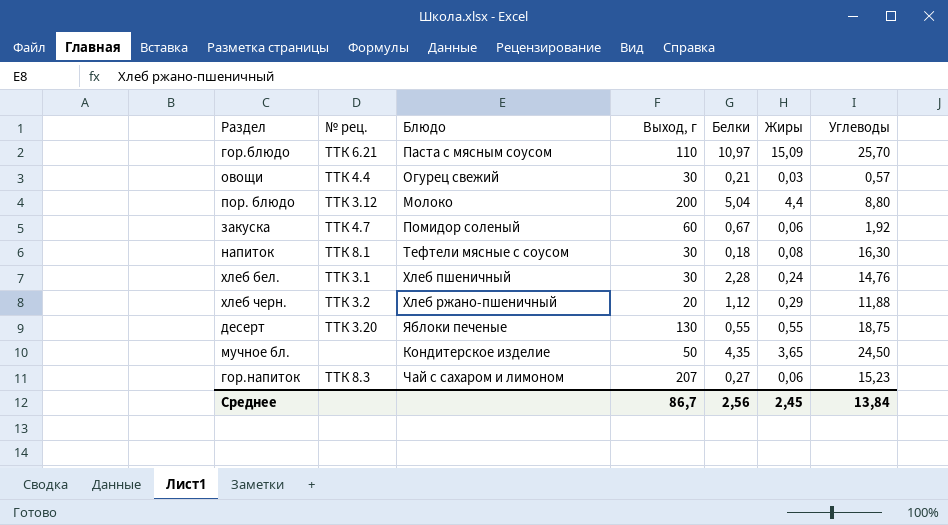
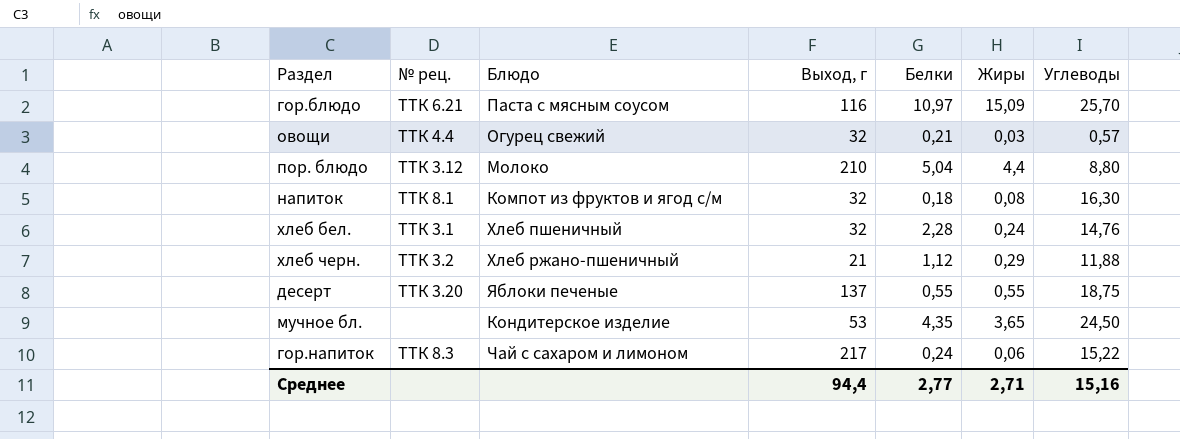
row закуска: ТТК 4.7 | Помидор соленый | 60 | 0,67 | 0,06 | 1,92 -> none
гор.блюдо | Выход, г: 110 -> 116
овощи | Выход, г: 30 -> 32
пор. блюдо | Выход, г: 200 -> 210
напиток | Блюдо: Тефтели мясные с соусом -> Компот из фруктов и ягод с/м
напиток | Выход, г: 30 -> 32
хлеб бел. | Выход, г: 30 -> 32
хлеб черн. | Выход, г: 20 -> 21
десерт | Выход, г: 130 -> 137
мучное бл. | Выход, г: 50 -> 53
гор.напиток | Выход, г: 207 -> 217
гор.напиток | Белки: 0,27 -> 0,24
гор.напиток | Углеводы: 15,23 -> 15,22
Среднее | Выход, г: 86,7 -> 94,4
Среднее | Белки: 2,56 -> 2,77
Среднее | Жиры: 2,45 -> 2,71
Среднее | Углеводы: 13,84 -> 15,16

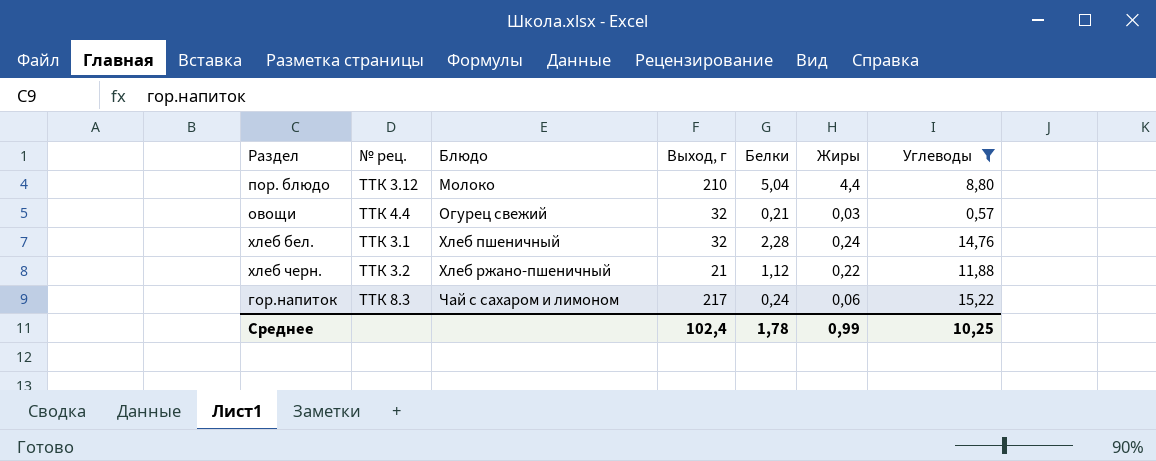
filter: none -> Углеводы <= 15,22
row order: none -> Блюдо ascending
хлеб черн. | Жиры: 0,29 -> 0,22
Среднее | Выход, г: 94,4 -> 102,4
Среднее | Белки: 2,77 -> 1,78
Среднее | Жиры: 2,71 -> 0,99
Среднее | Углеводы: 15,16 -> 10,25

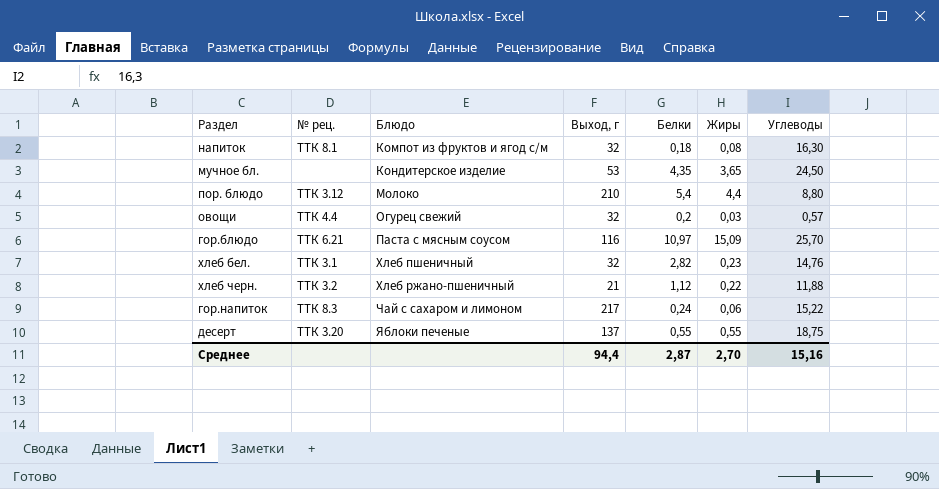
filter: Углеводы <= 15,22 -> none
пор. блюдо | Белки: 5,04 -> 5,4
овощи | Белки: 0,21 -> 0,2
хлеб бел. | Белки: 2,28 -> 2,82
хлеб бел. | Жиры: 0,24 -> 0,23
Среднее | Выход, г: 102,4 -> 94,4
Среднее | Белки: 1,78 -> 2,87
Среднее | Жиры: 0,99 -> 2,70
Среднее | Углеводы: 10,25 -> 15,16

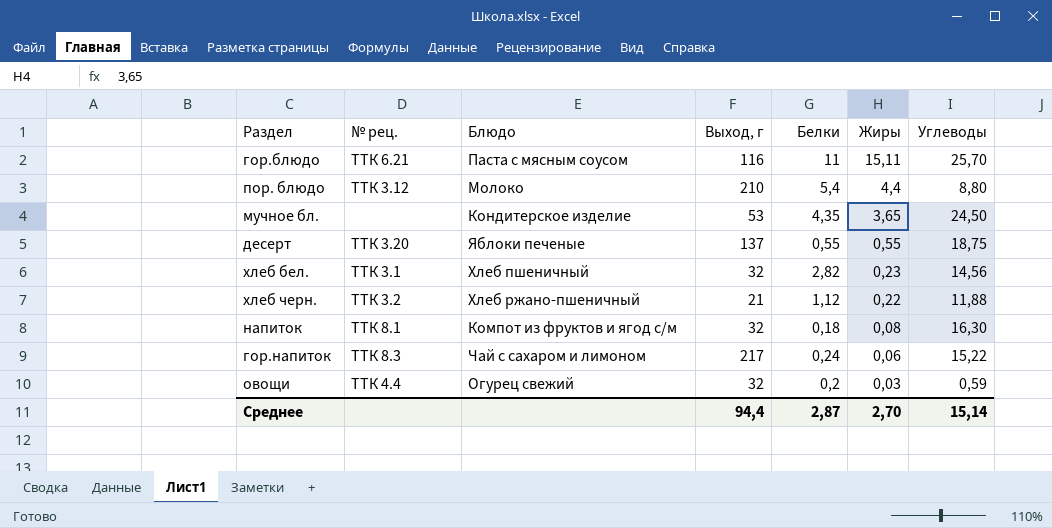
row order: Блюдо ascending -> Жиры descending
гор.блюдо | Белки: 10,97 -> 11
гор.блюдо | Жиры: 15,09 -> 15,11
хлеб бел. | Углеводы: 14,76 -> 14,56
овощи | Углеводы: 0,57 -> 0,59
Среднее | Углеводы: 15,16 -> 15,14

